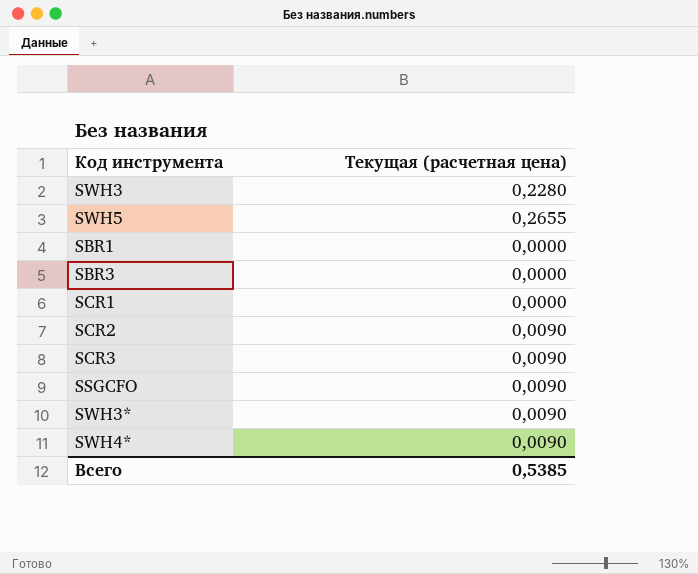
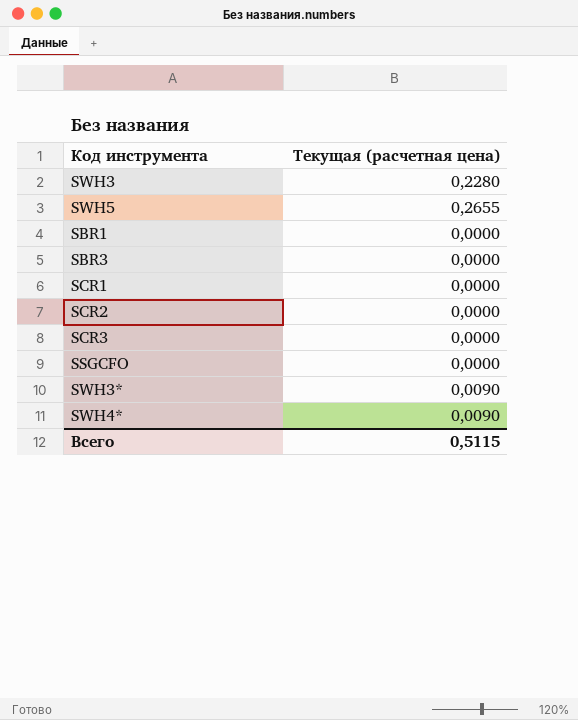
SCR2 | Текущая (расчетная цена): 0,0090 -> 0,0000
SCR3 | Текущая (расчетная цена): 0,0090 -> 0,0000
SSGCFO | Текущая (расчетная цена): 0,0090 -> 0,0000
Всего | Текущая (расчетная цена): 0,5385 -> 0,5115

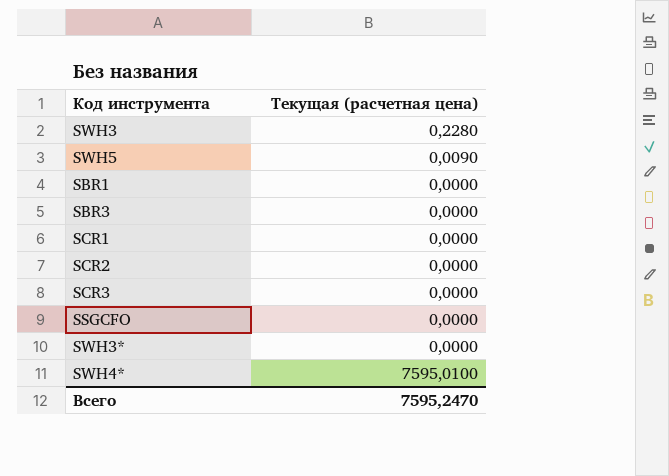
SWH5 | Текущая (расчетная цена): 0,2655 -> 0,0090
SWH3* | Текущая (расчетная цена): 0,0090 -> 0,0000
SWH4* | Текущая (расчетная цена): 0,0090 -> 7595,0100
Всего | Текущая (расчетная цена): 0,5115 -> 7595,2470

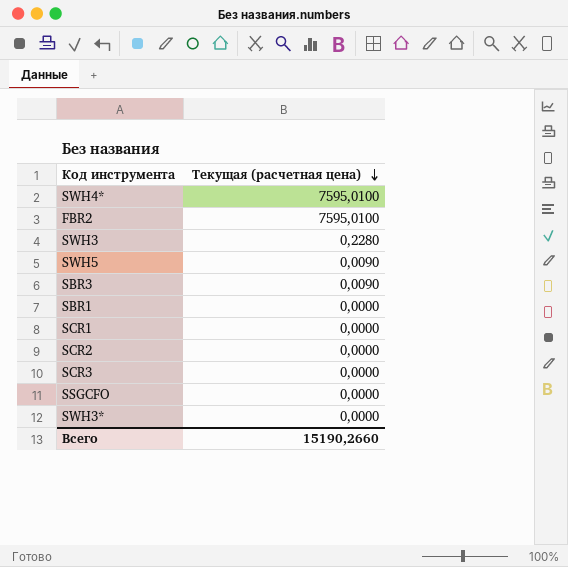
row order: none -> Текущая (расчетная цена) descending
row FBR2: none -> 7595,0100
SBR3 | Текущая (расчетная цена): 0,0000 -> 0,0090
Всего | Текущая (расчетная цена): 7595,2470 -> 15190,2660

